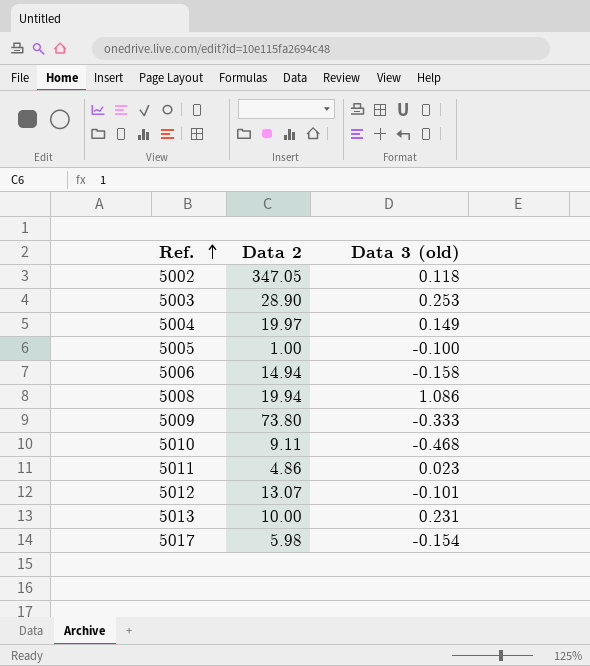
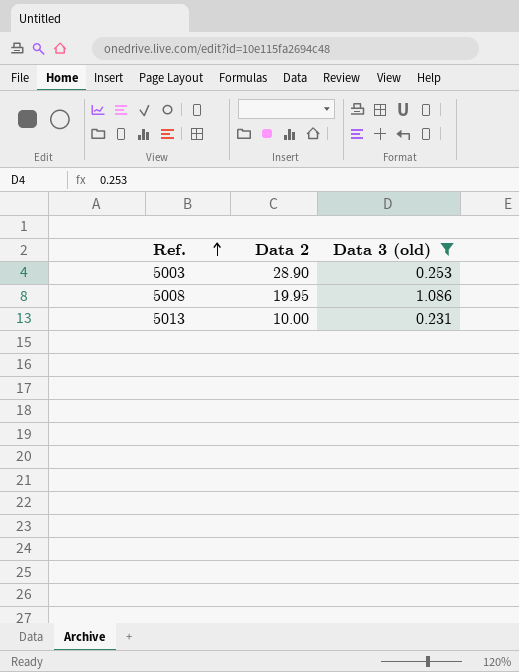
filter: none -> Data 3 (old) >= 0.231
5008 | Data 2: 19.94 -> 19.95

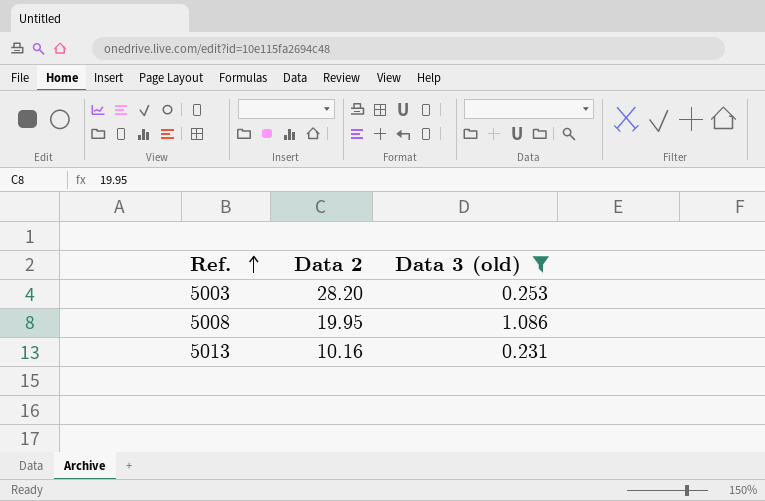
5003 | Data 2: 28.90 -> 28.20
5013 | Data 2: 10.00 -> 10.16

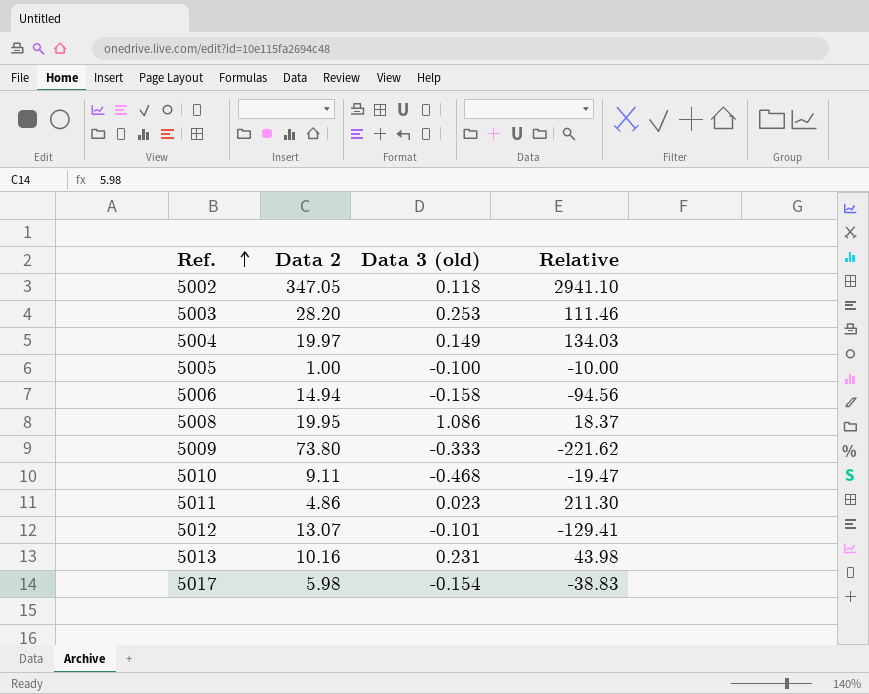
filter: Data 3 (old) >= 0.231 -> none
column Relative | formula: none -> [Data 2] / [Data 3 (old)]

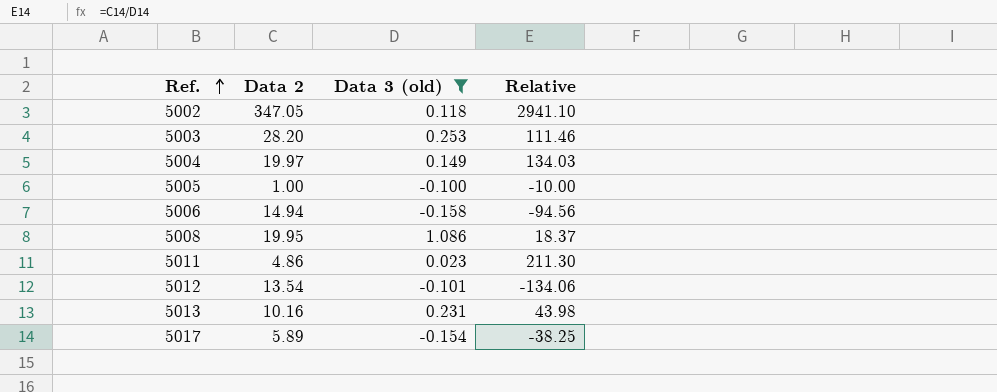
filter: none -> Data 3 (old) >= -0.158
5012 | Data 2: 13.07 -> 13.54
5012 | Relative: -129.41 -> -134.06
5017 | Data 2: 5.98 -> 5.89
5017 | Relative: -38.83 -> -38.25

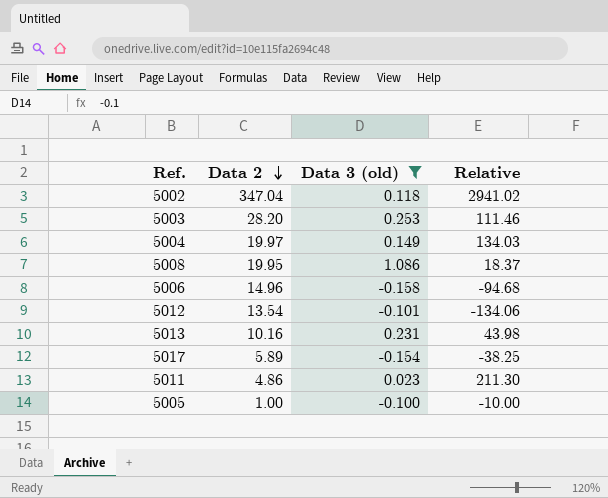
row order: Ref. ascending -> Data 2 descending
5002 | Data 2: 347.05 -> 347.04
5002 | Relative: 2941.10 -> 2941.02
5006 | Data 2: 14.94 -> 14.96
5006 | Relative: -94.56 -> -94.68

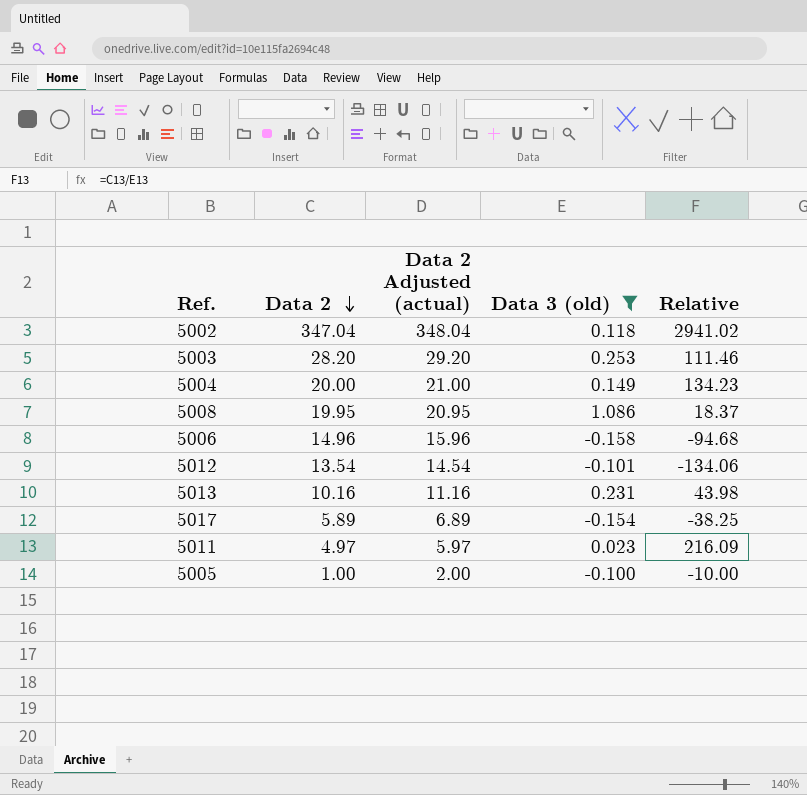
column Data 2 Adjusted (actual) | formula: none -> [Data 2] + 1
5004 | Data 2: 19.97 -> 20.00
5004 | Relative: 134.03 -> 134.23
5011 | Data 2: 4.86 -> 4.97
5011 | Relative: 211.30 -> 216.09

